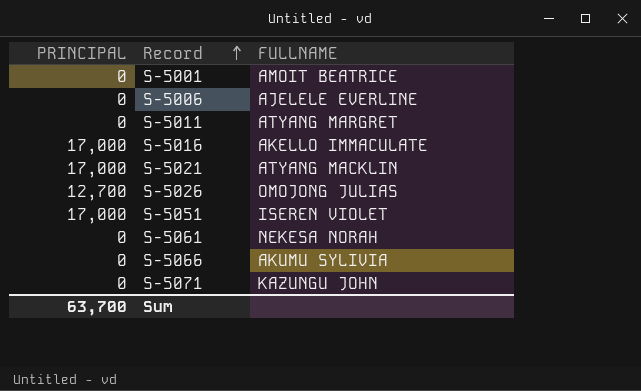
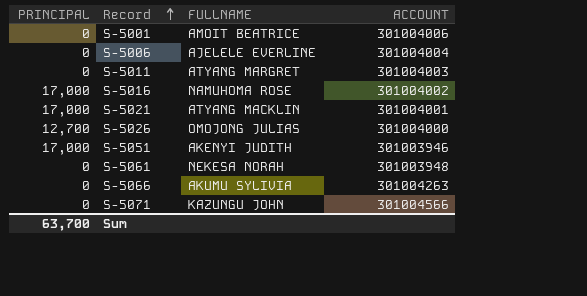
column ACCOUNT | position: none -> 4
S-5016 | FULLNAME: AKELLO IMMACULATE -> NAMUHOMA ROSE
S-5051 | FULLNAME: ISEREN VIOLET -> AKENYI JUDITH

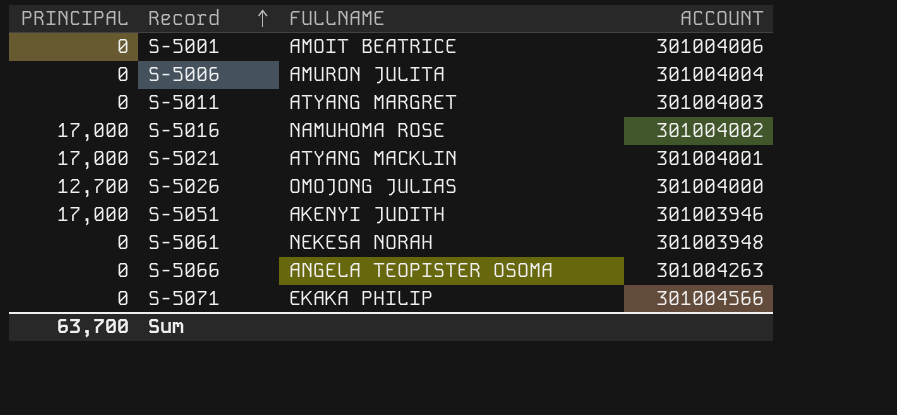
S-5006 | FULLNAME: AJELELE EVERLINE -> AMURON JULITA
S-5066 | FULLNAME: AKUMU SYLIVIA -> ANGELA TEOPISTER OSOMA
S-5071 | FULLNAME: KAZUNGU JOHN -> EKAKA PHILIP

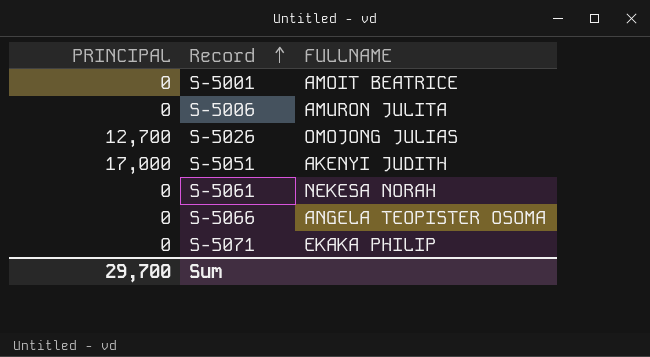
column ACCOUNT | position: 4 -> none
row S-5011: 0 | ATYANG MARGRET | 301004003 -> none
row S-5016: 17,000 | NAMUHOMA ROSE | 301004002 -> none
row S-5021: 17,000 | ATYANG MACKLIN | 301004001 -> none
Sum | PRINCIPAL: 63,700 -> 29,700

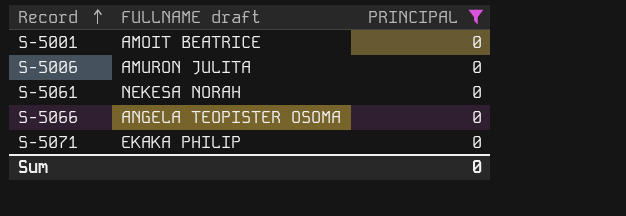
filter: none -> PRINCIPAL = 0
column name: FULLNAME -> FULLNAME draft
column PRINCIPAL | position: 1 -> 3
Sum | PRINCIPAL: 29,700 -> 0

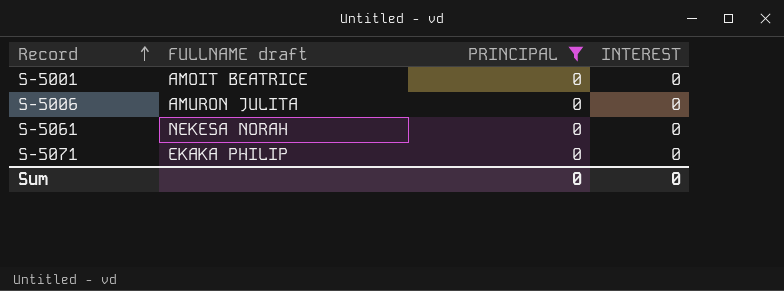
column INTEREST | position: none -> 4
row S-5066: ANGELA TEOPISTER OSOMA | 0 -> none

